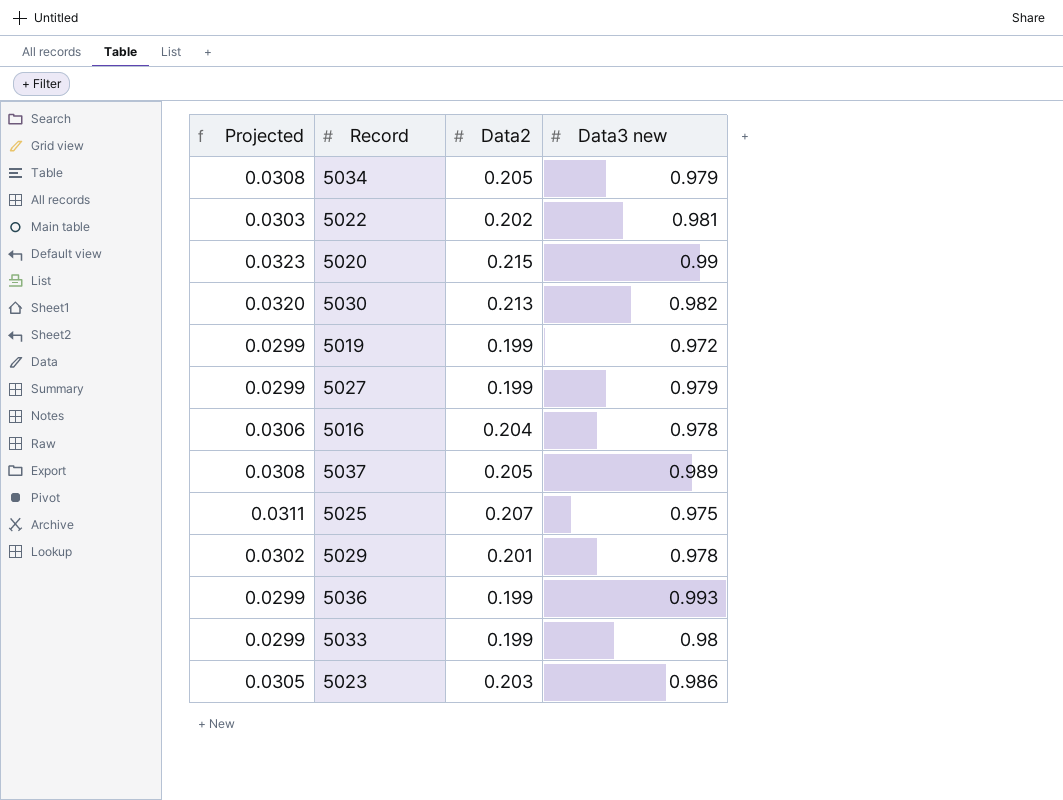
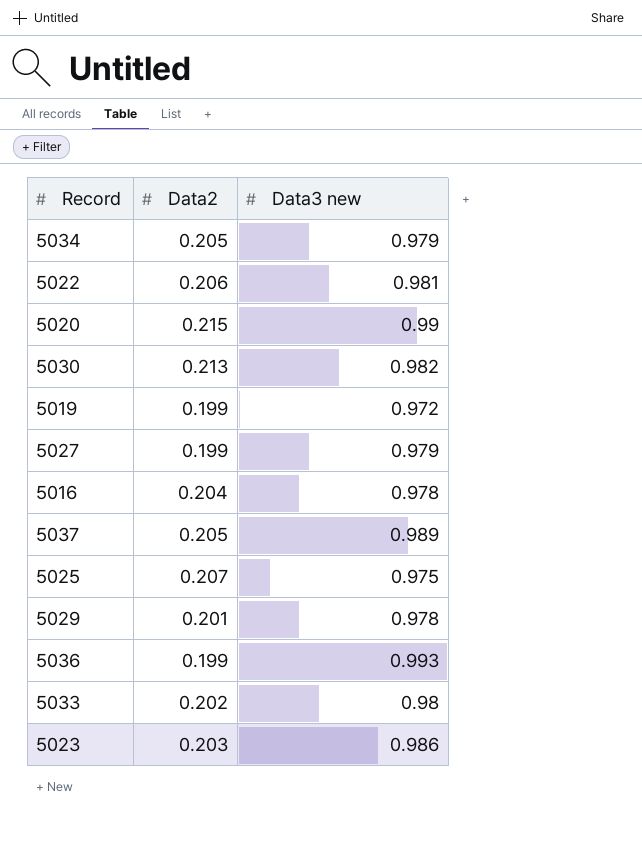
column Projected | formula: [Data2] * 0.15 -> none
5022 | Data2: 0.202 -> 0.206
5033 | Data2: 0.199 -> 0.202

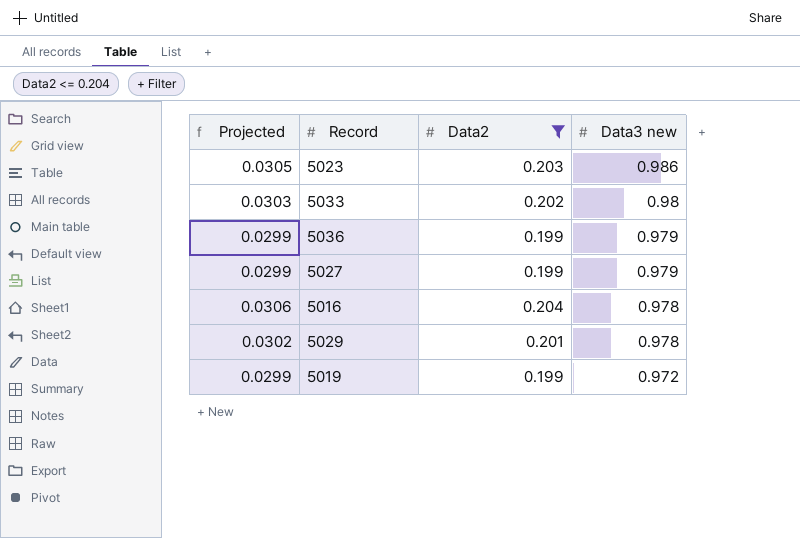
filter: none -> Data2 <= 0.204
row order: none -> Data3 new descending
column Projected | formula: none -> [Data2] * 0.15
5036 | Data3 new: 0.993 -> 0.979

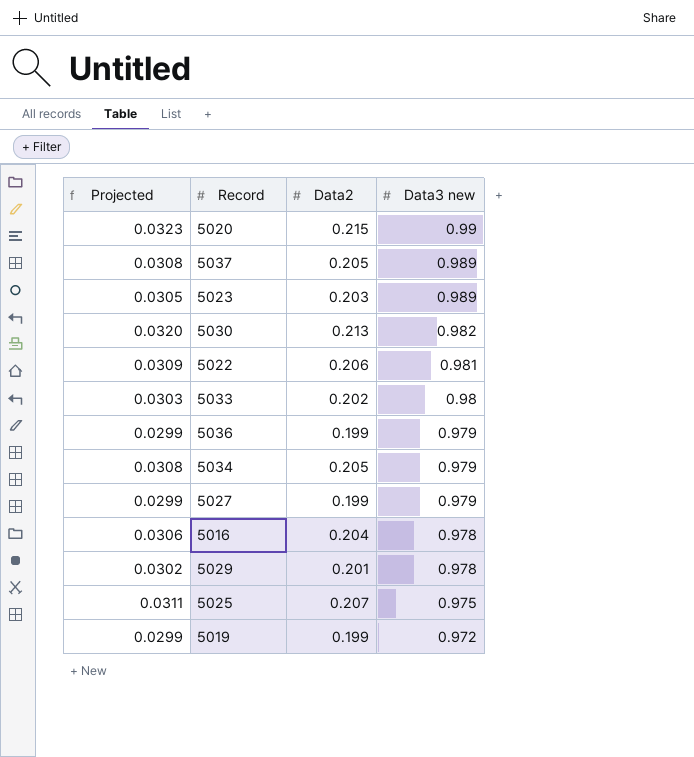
filter: Data2 <= 0.204 -> none
5023 | Data3 new: 0.986 -> 0.989

